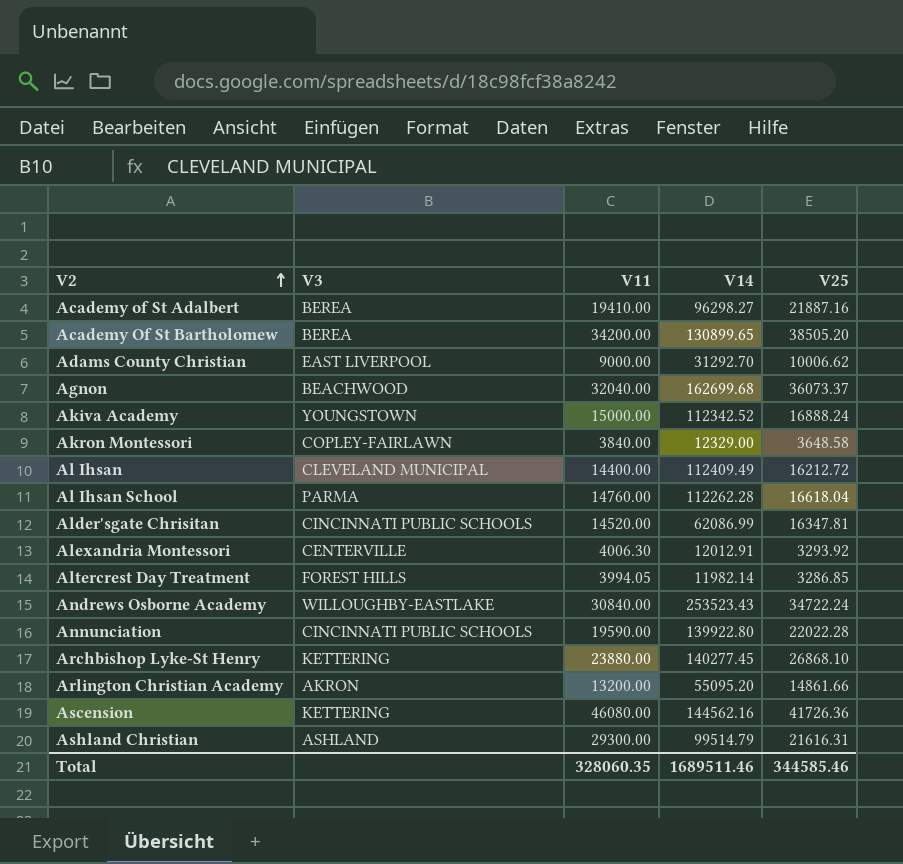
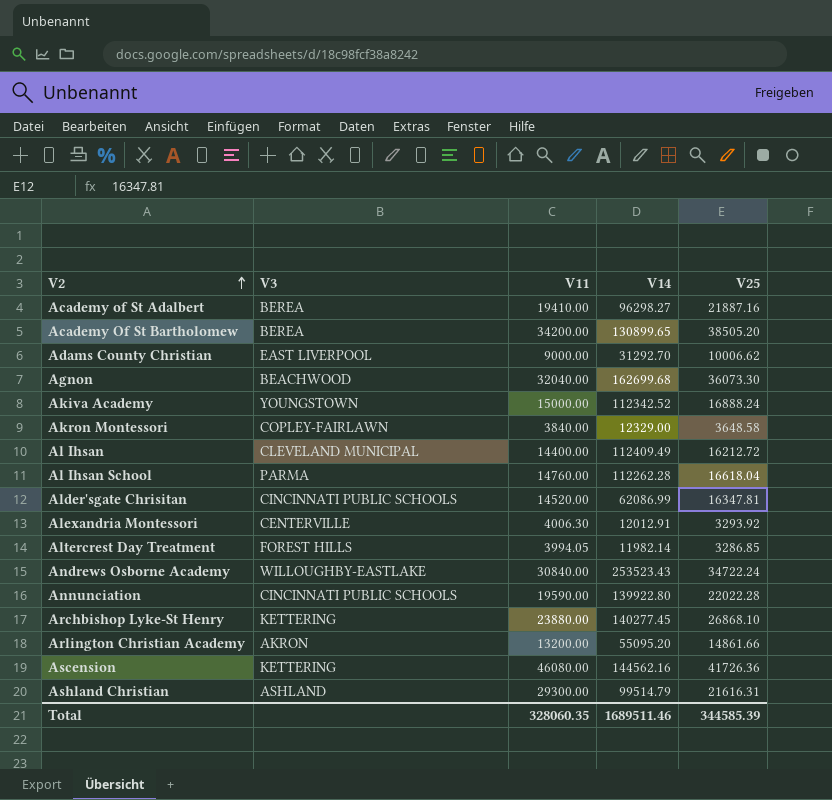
Agnon | V25: 36073.37 -> 36073.30
Total | V25: 344585.46 -> 344585.39

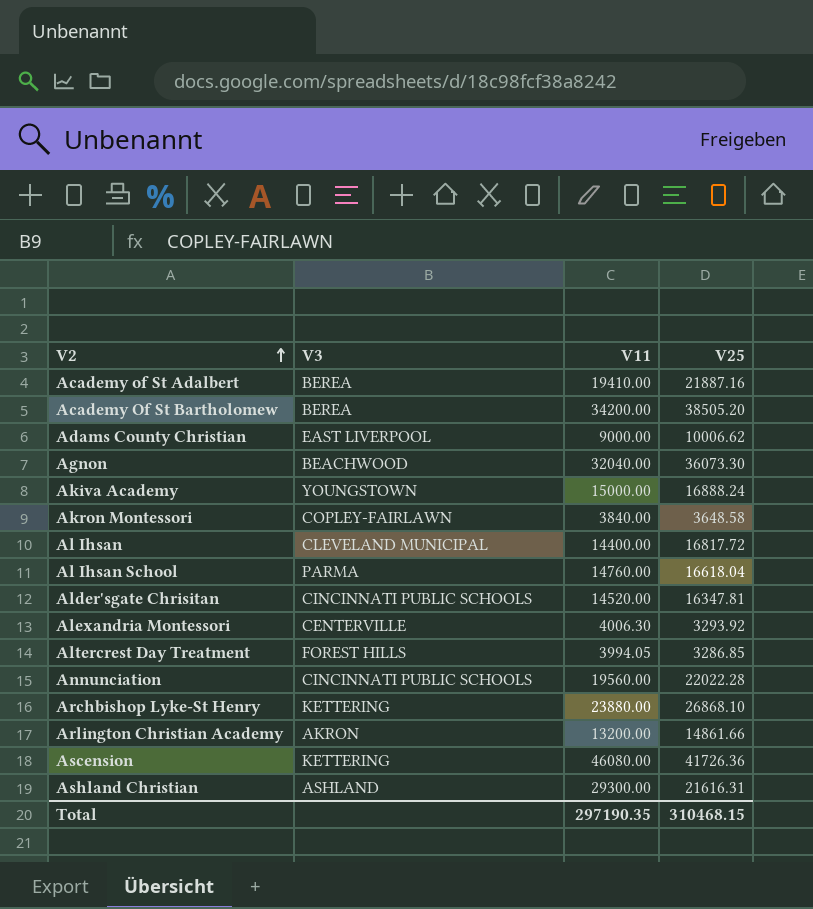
column V14 | position: 4 -> none
row Andrews Osborne Academy: WILLOUGHBY-EASTLAKE | 30840.00 | 253523.43 | 34722.24 -> none
Al Ihsan | V25: 16212.72 -> 16817.72
Annunciation | V11: 19590.00 -> 19560.00
Total | V11: 328060.35 -> 297190.35
Total | V25: 344585.39 -> 310468.15

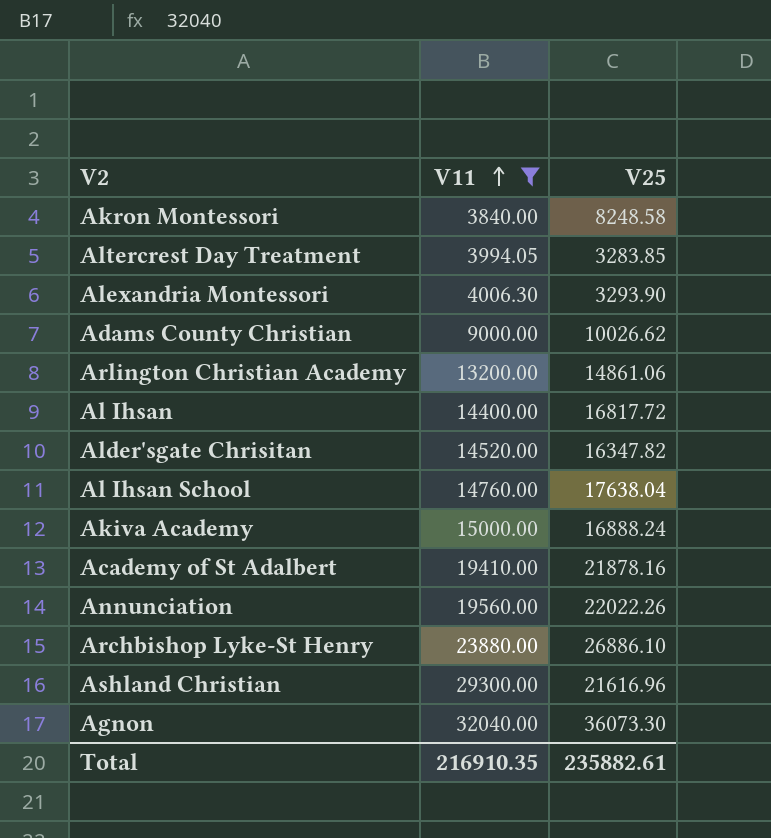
filter: none -> V11 <= 32040.00
row order: V2 ascending -> V11 ascending
column V3 | position: 2 -> none
Akron Montessori | V25: 3648.58 -> 8248.58
Altercrest Day Treatment | V25: 3286.85 -> 3283.85
Alexandria Montessori | V25: 3293.92 -> 3293.90
Adams County Christian | V25: 10006.62 -> 10026.62
Arlington Christian Academy | V25: 14861.66 -> 14861.06
Alder'sgate Chrisitan | V25: 16347.81 -> 16347.82
Al Ihsan School | V25: 16618.04 -> 17638.04
Academy of St Adalbert | V25: 21887.16 -> 21878.16
Annunciation | V25: 22022.28 -> 22022.26
Archbishop Lyke-St Henry | V25: 26868.10 -> 26886.10
Ashland Christian | V25: 21616.31 -> 21616.96
Total | V11: 297190.35 -> 216910.35
Total | V25: 310468.15 -> 235882.61

